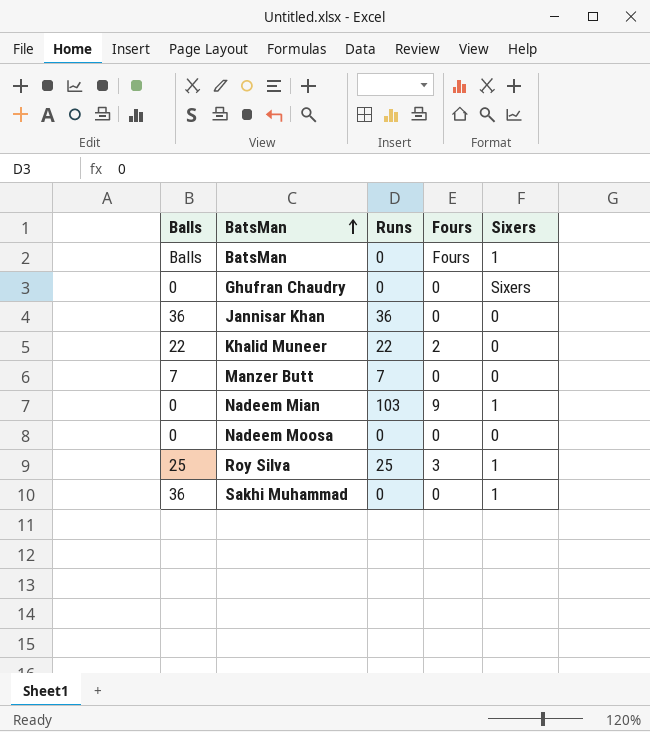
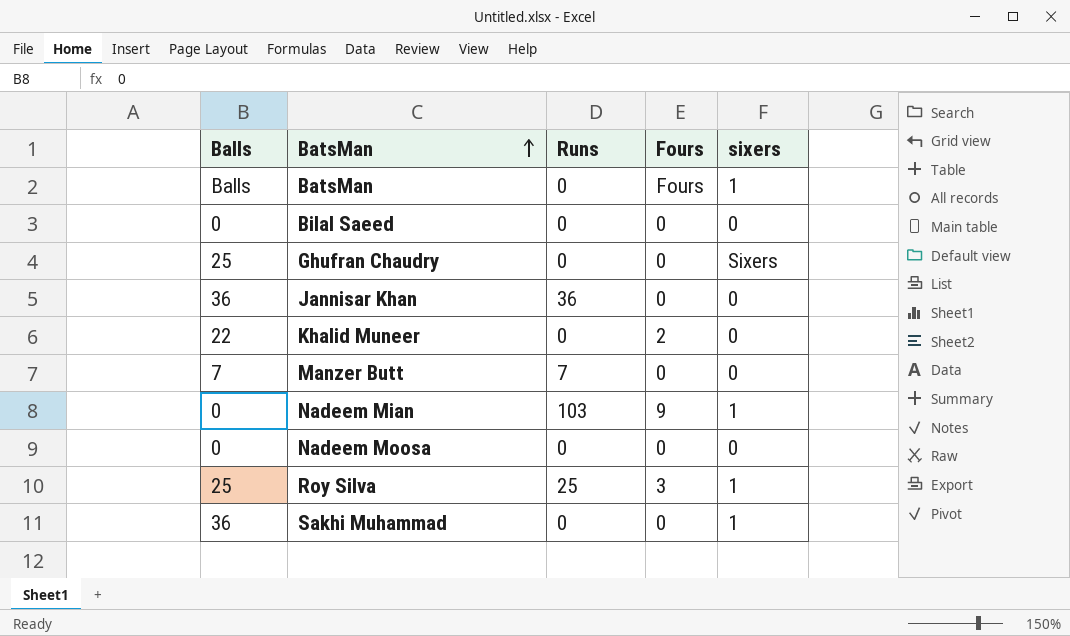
column name: Sixers -> sixers
row Bilal Saeed: none -> 0 | 0 | 0 | 0
Ghufran Chaudry | Balls: 0 -> 25
Khalid Muneer | Runs: 22 -> 0

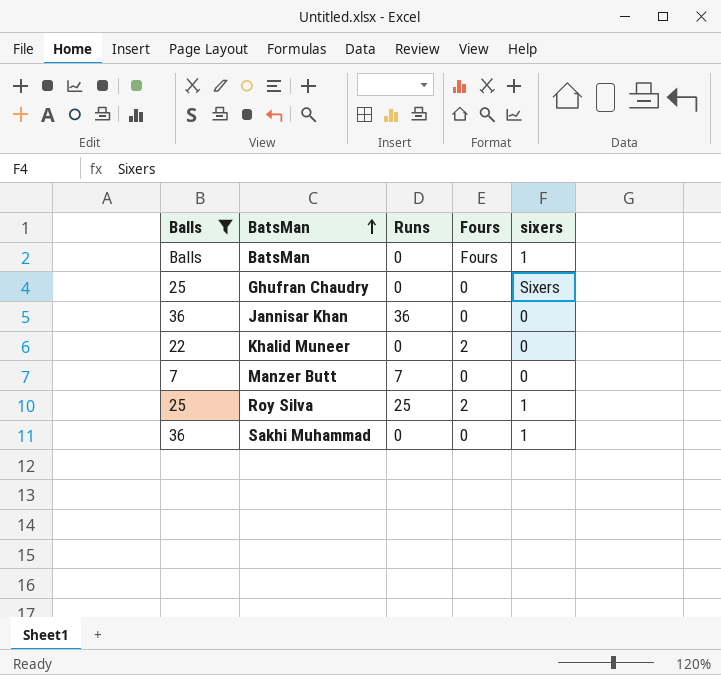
filter: none -> Balls != 0
Roy Silva | Fours: 3 -> 2

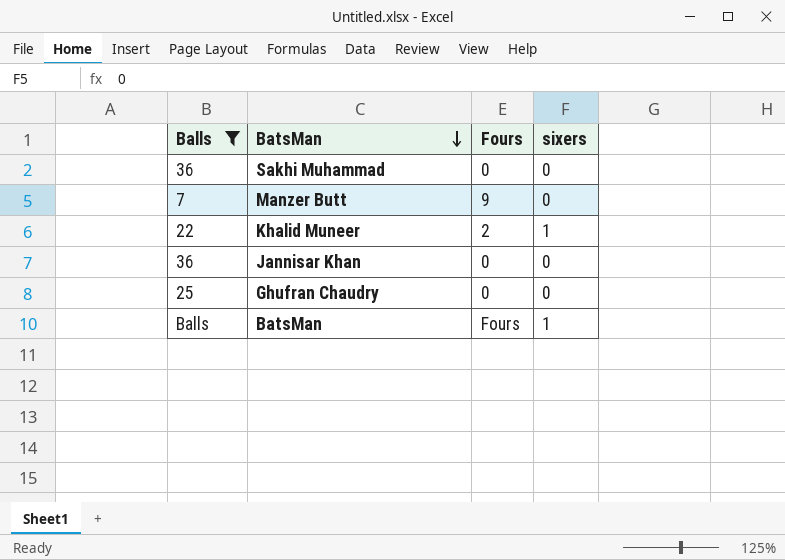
row order: BatsMan ascending -> BatsMan descending
column Runs | position: 3 -> none
row Roy Silva: 25 | 25 | 2 | 1 -> none
Sakhi Muhammad | sixers: 1 -> 0
Manzer Butt | Fours: 0 -> 9
Khalid Muneer | sixers: 0 -> 1
Ghufran Chaudry | sixers: Sixers -> 0

